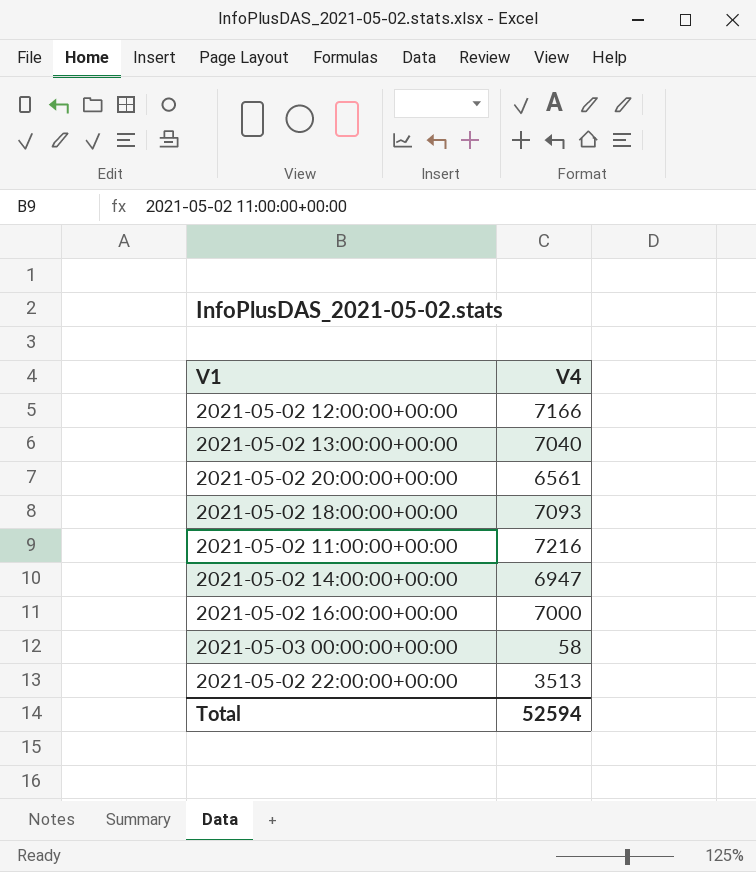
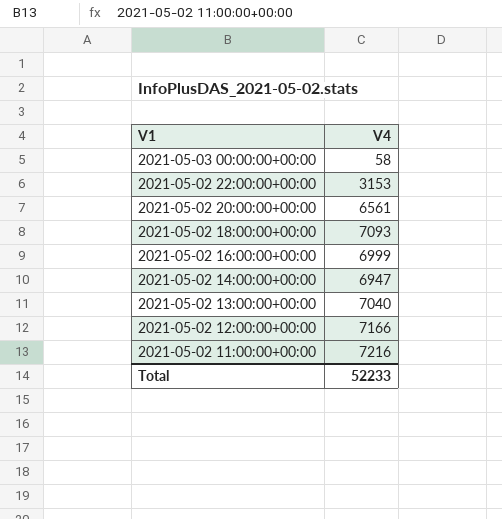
row order: none -> V1 descending
2021-05-02 22:00:00+00:00 | V4: 3513 -> 3153
2021-05-02 16:00:00+00:00 | V4: 7000 -> 6999
Total | V4: 52594 -> 52233

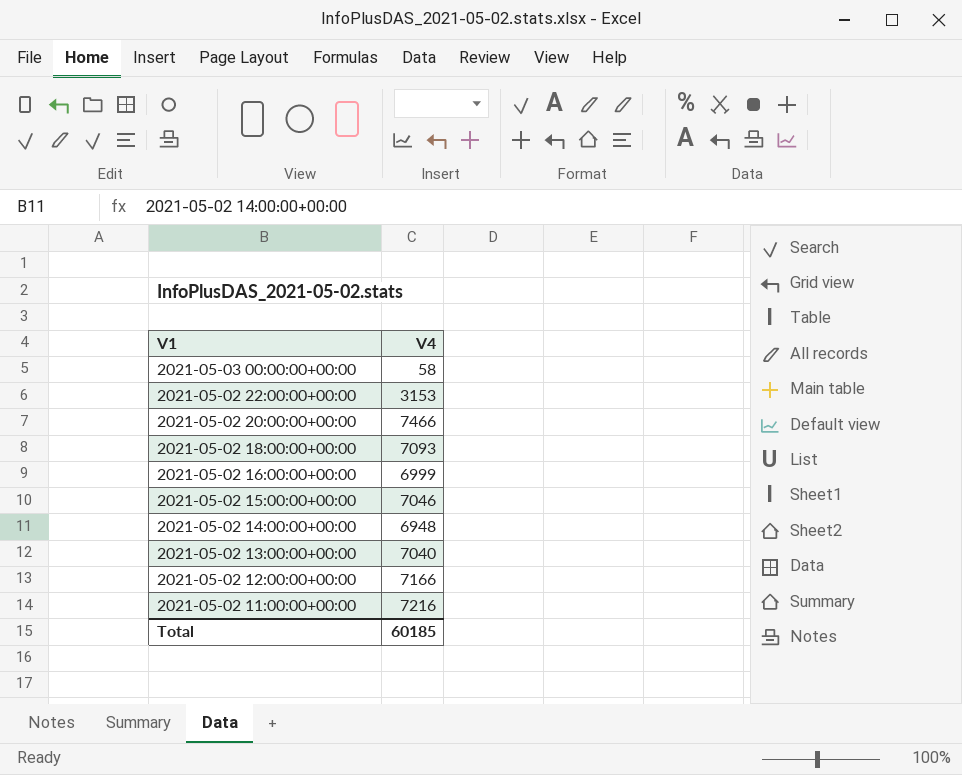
2021-05-02 20:00:00+00:00 | V4: 6561 -> 7466
row 2021-05-02 15:00:00+00:00: none -> 7046
2021-05-02 14:00:00+00:00 | V4: 6947 -> 6948
Total | V4: 52233 -> 60185

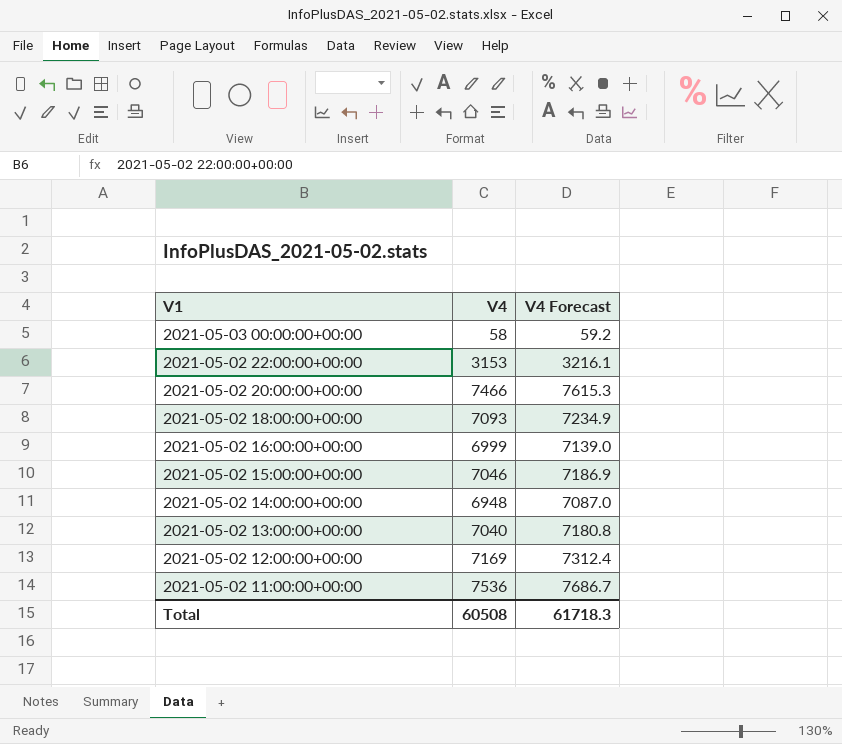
column V4 Forecast | formula: none -> [V4] * 1.02
2021-05-02 12:00:00+00:00 | V4: 7166 -> 7169
2021-05-02 11:00:00+00:00 | V4: 7216 -> 7536
Total | V4: 60185 -> 60508

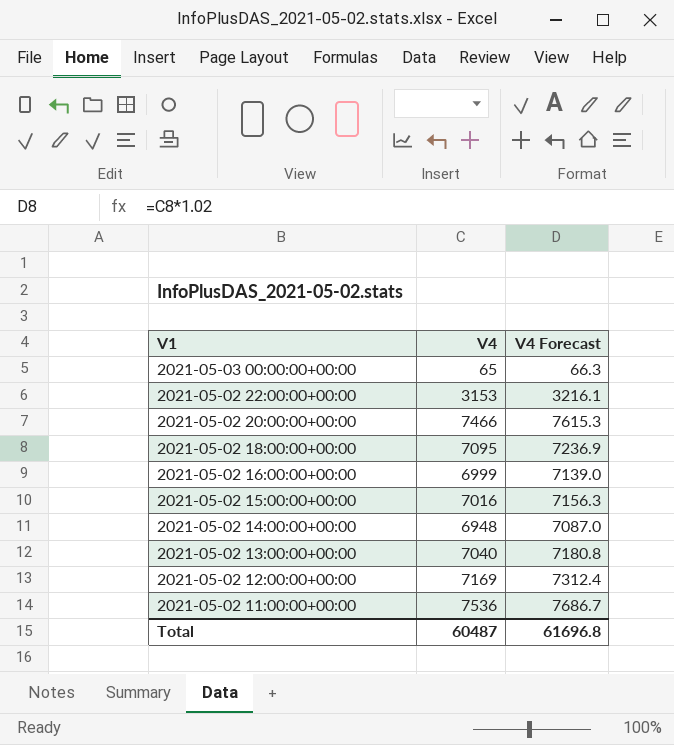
2021-05-03 00:00:00+00:00 | V4: 58 -> 65
2021-05-03 00:00:00+00:00 | V4 Forecast: 59.2 -> 66.3
2021-05-02 18:00:00+00:00 | V4: 7093 -> 7095
2021-05-02 18:00:00+00:00 | V4 Forecast: 7234.9 -> 7236.9
2021-05-02 15:00:00+00:00 | V4: 7046 -> 7016
2021-05-02 15:00:00+00:00 | V4 Forecast: 7186.9 -> 7156.3
Total | V4: 60508 -> 60487
Total | V4 Forecast: 61718.3 -> 61696.8

